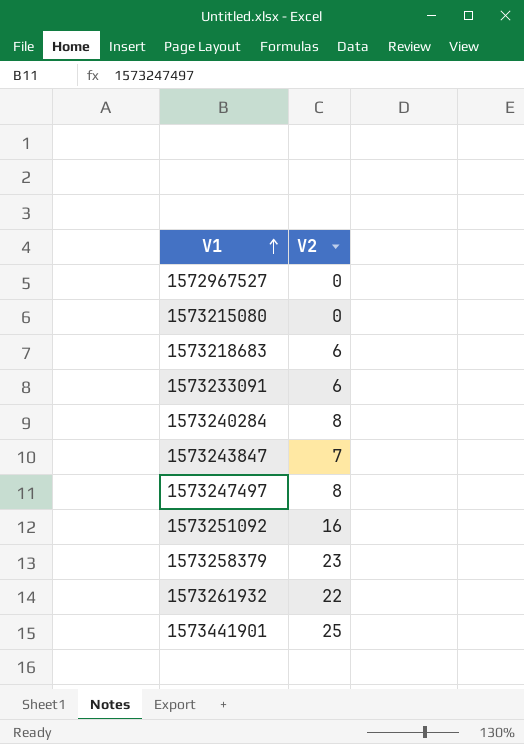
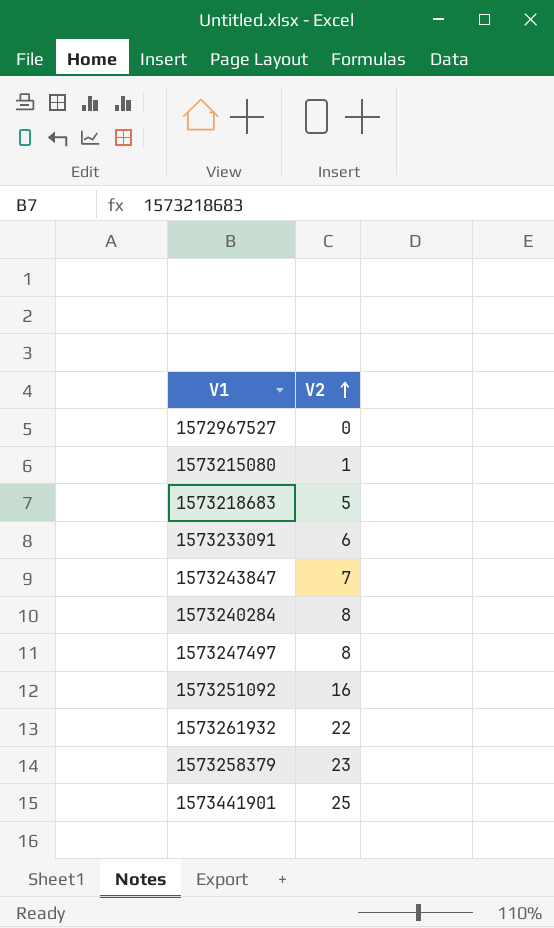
row order: V1 ascending -> V2 ascending
1573215080 | V2: 0 -> 1
1573218683 | V2: 6 -> 5

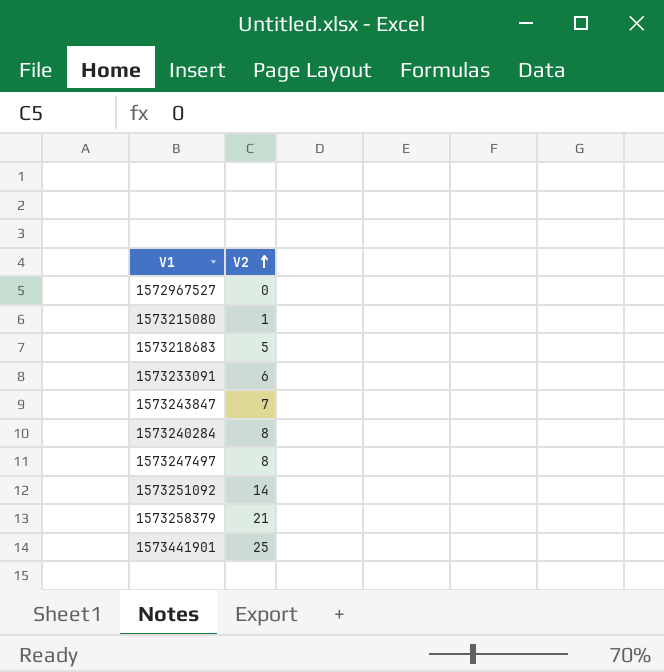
row 1573261932: 22 -> none
1573251092 | V2: 16 -> 14
1573258379 | V2: 23 -> 21

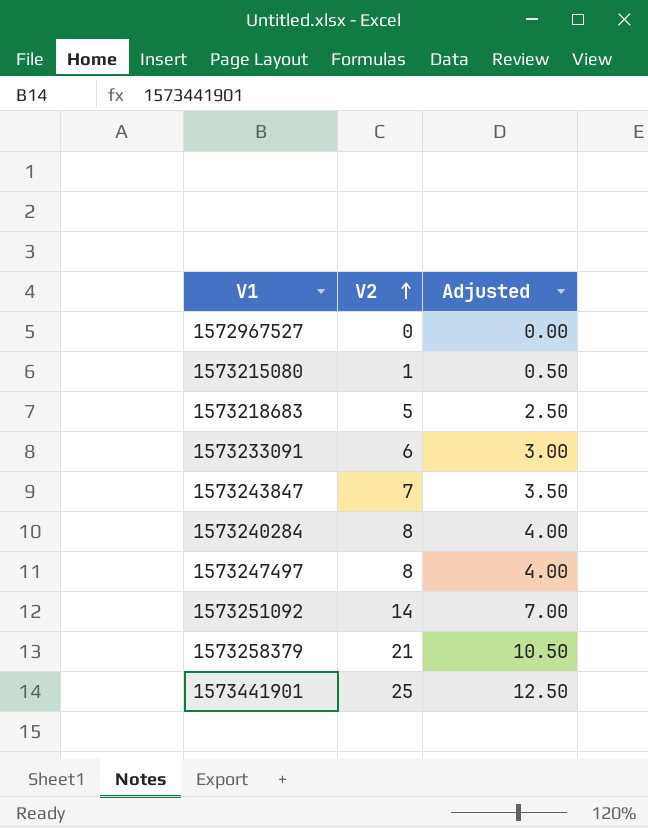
column Adjusted | formula: none -> [V2] * 0.5

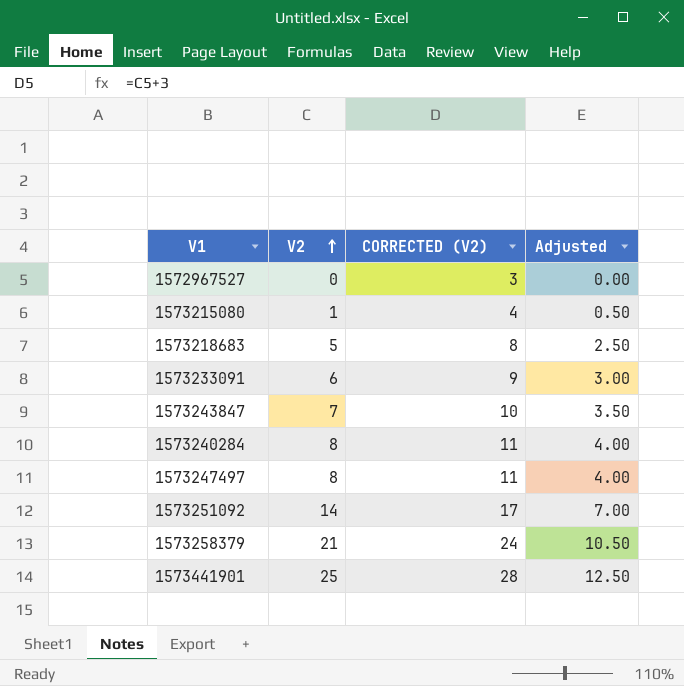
column CORRECTED (V2) | formula: none -> [V2] + 3

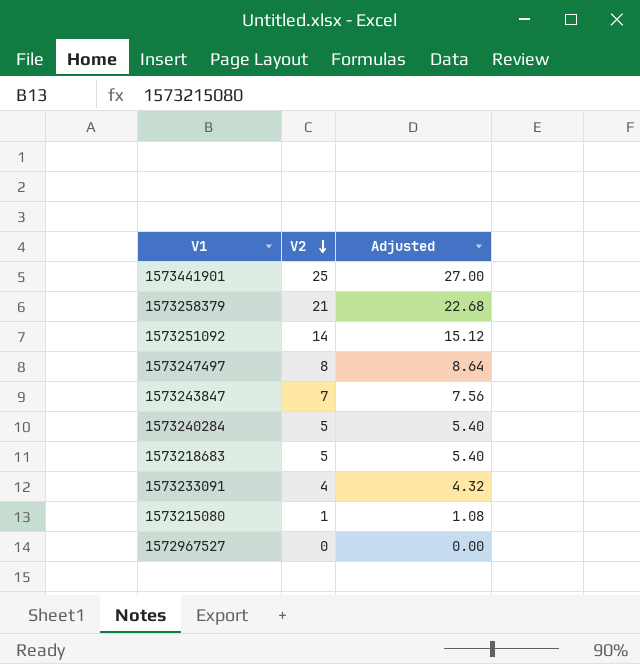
row order: V2 ascending -> V2 descending
column CORRECTED (V2) | formula: [V2] + 3 -> none
column Adjusted | formula: [V2] * 0.5 -> [V2] * 1.08
1573240284 | V2: 8 -> 5
1573233091 | V2: 6 -> 4

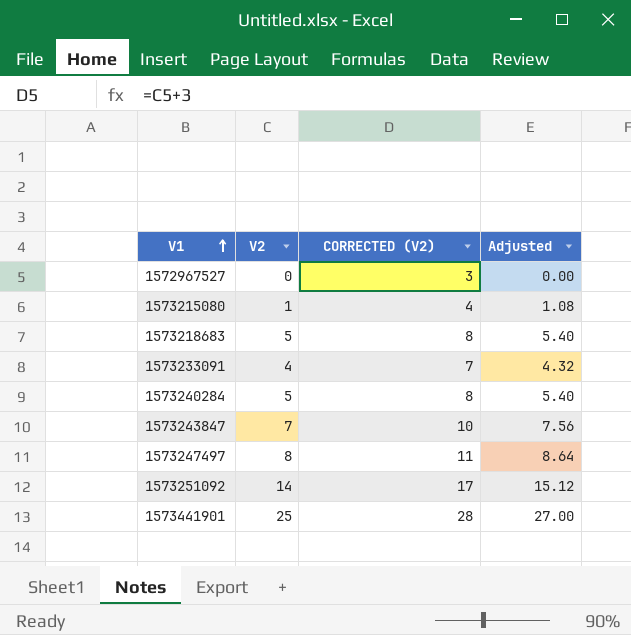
row order: V2 descending -> V1 ascending
column CORRECTED (V2) | formula: none -> [V2] + 3
row 1573258379: 21 | 22.68 -> none

